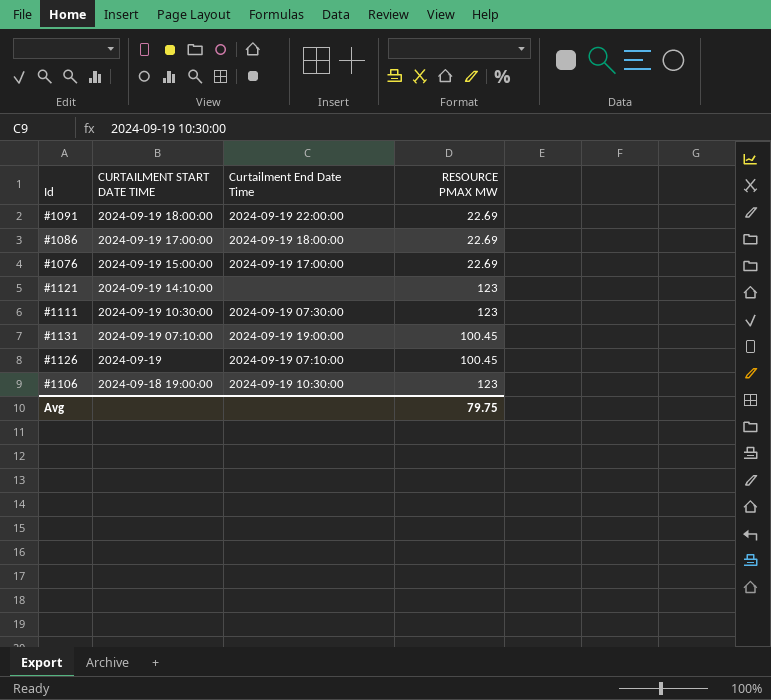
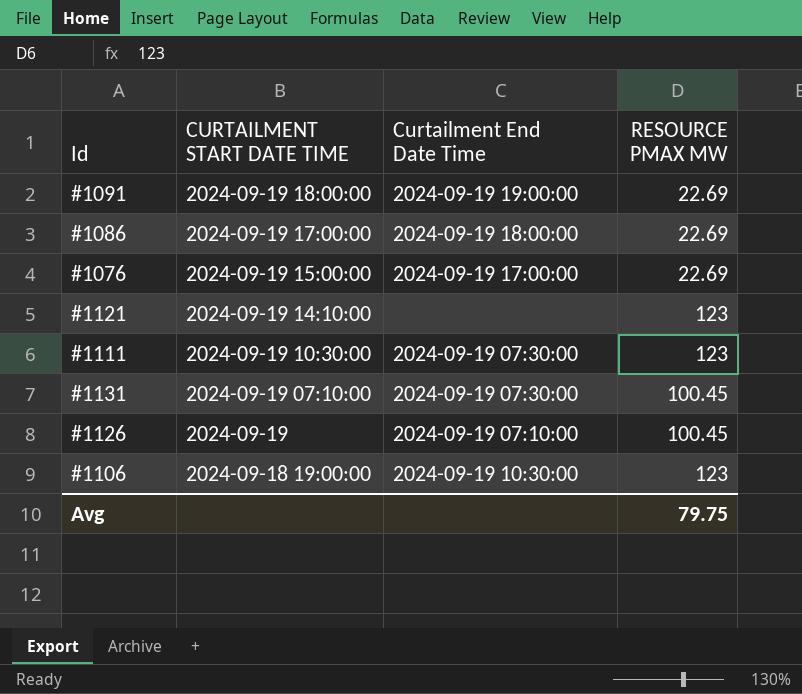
#1091 | Curtailment End Date Time: 2024-09-19 22:00:00 -> 2024-09-19 19:00:00
#1131 | Curtailment End Date Time: 2024-09-19 19:00:00 -> 2024-09-19 07:30:00

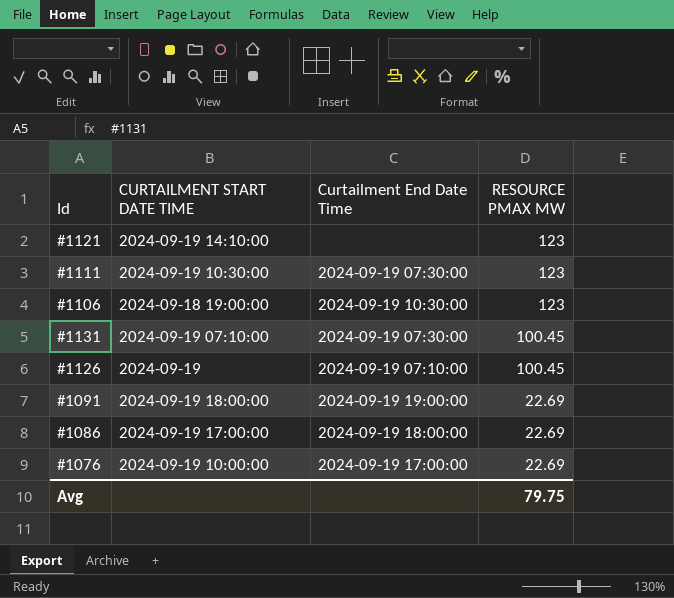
row order: CURTAILMENT START DATE TIME descending -> RESOURCE PMAX MW descending
#1076 | CURTAILMENT START DATE TIME: 2024-09-19 15:00:00 -> 2024-09-19 10:00:00

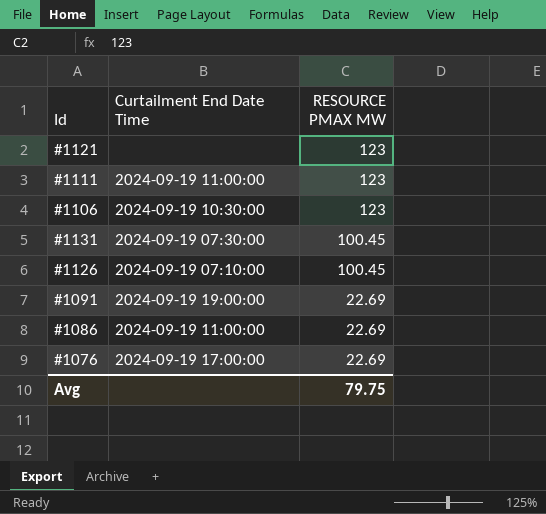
column CURTAILMENT START DATE TIME | position: 2 -> none
#1111 | Curtailment End Date Time: 2024-09-19 07:30:00 -> 2024-09-19 11:00:00
#1086 | Curtailment End Date Time: 2024-09-19 18:00:00 -> 2024-09-19 11:00:00

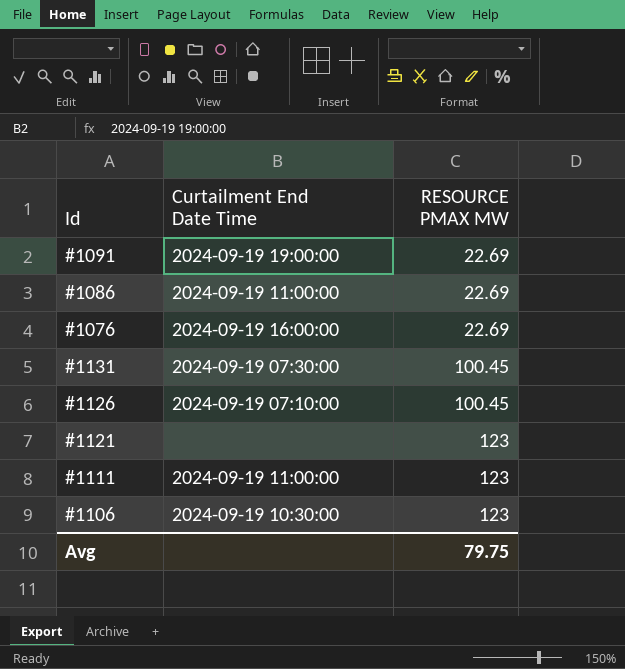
row order: RESOURCE PMAX MW descending -> RESOURCE PMAX MW ascending
#1076 | Curtailment End Date Time: 2024-09-19 17:00:00 -> 2024-09-19 16:00:00

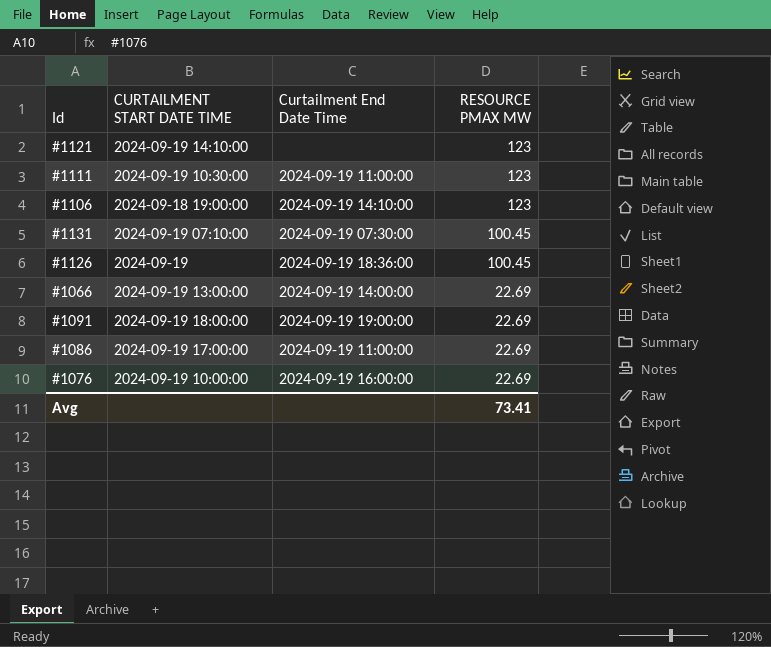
row order: RESOURCE PMAX MW ascending -> RESOURCE PMAX MW descending
column CURTAILMENT START DATE TIME | position: none -> 2
#1106 | Curtailment End Date Time: 2024-09-19 10:30:00 -> 2024-09-19 14:10:00
#1126 | Curtailment End Date Time: 2024-09-19 07:10:00 -> 2024-09-19 18:36:00
row #1066: none -> 2024-09-19 13:00:00 | 2024-09-19 14:00:00 | 22.69
Avg | RESOURCE PMAX MW: 79.75 -> 73.41

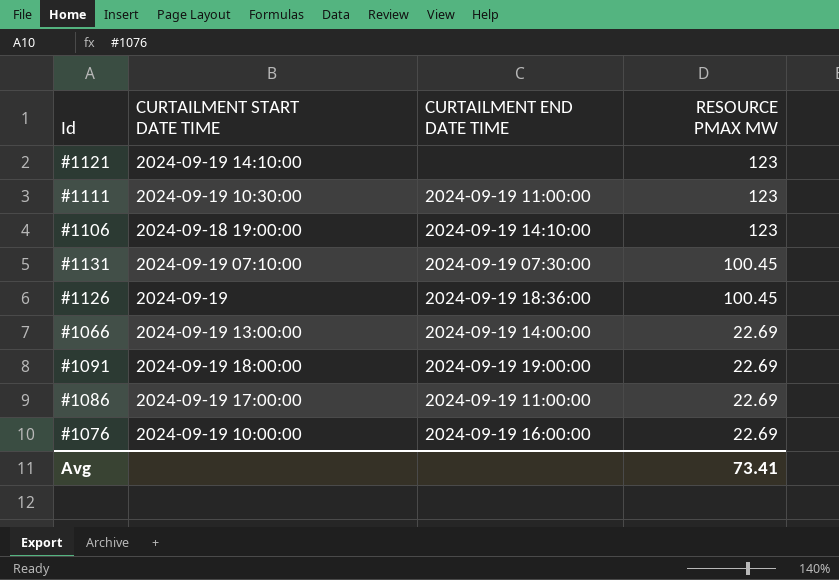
column name: Curtailment End Date Time -> CURTAILMENT END DATE TIME

